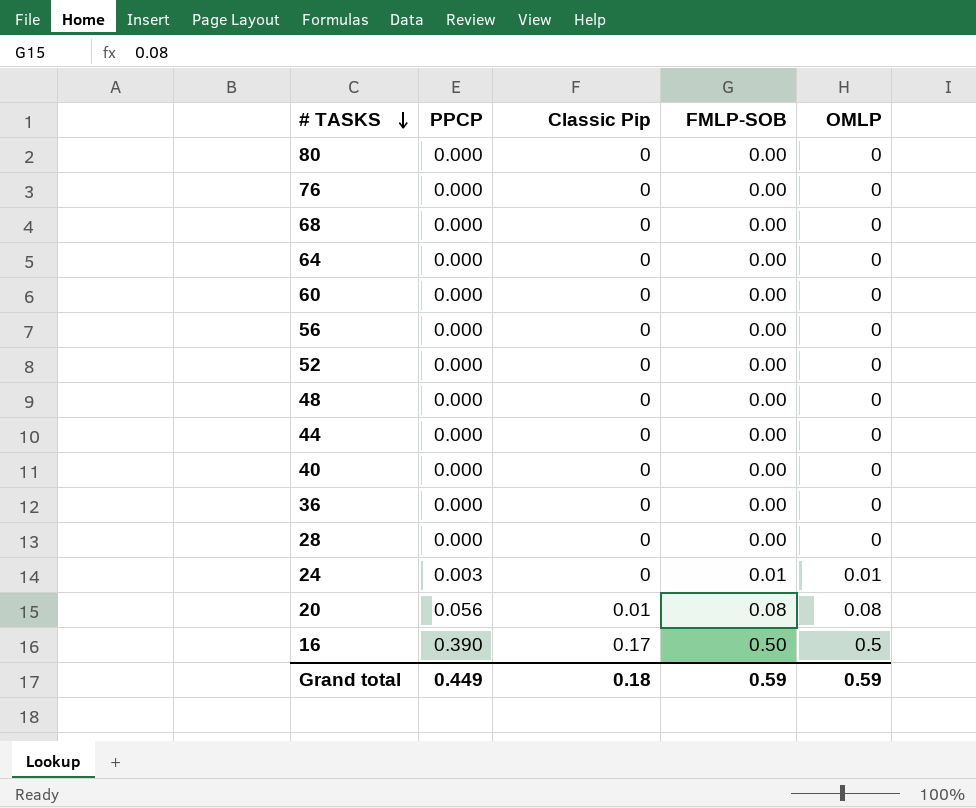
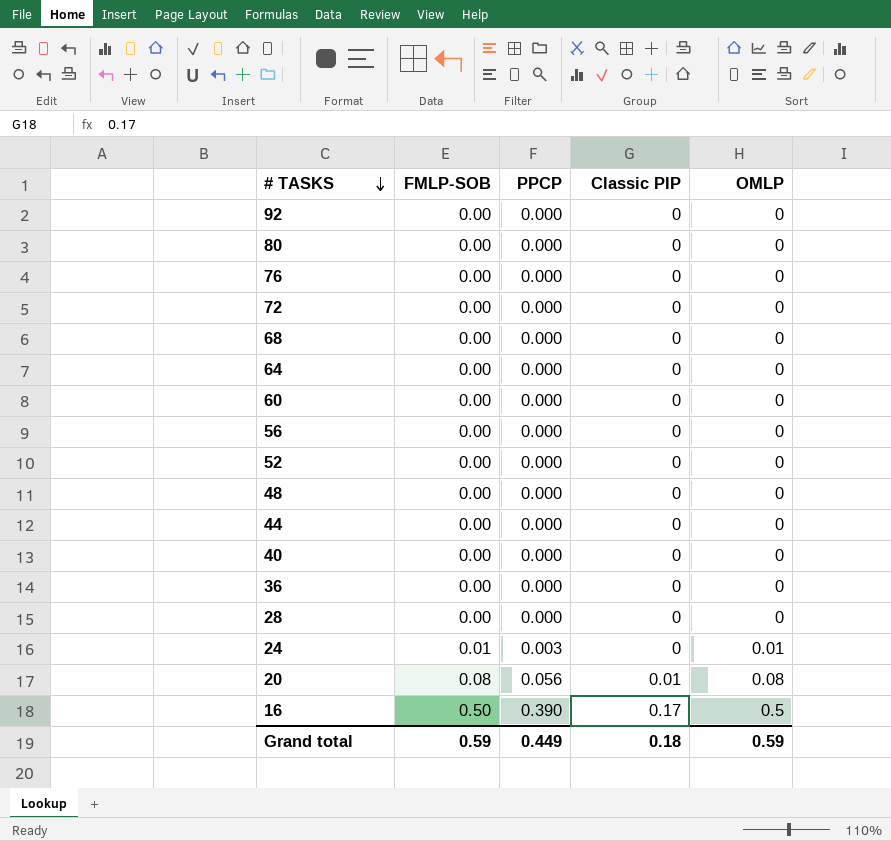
column FMLP-SOB | position: 4 -> 2
column name: Classic Pip -> Classic PIP
row 92: none -> 0.00 | 0.000 | 0 | 0
row 72: none -> 0.00 | 0.000 | 0 | 0

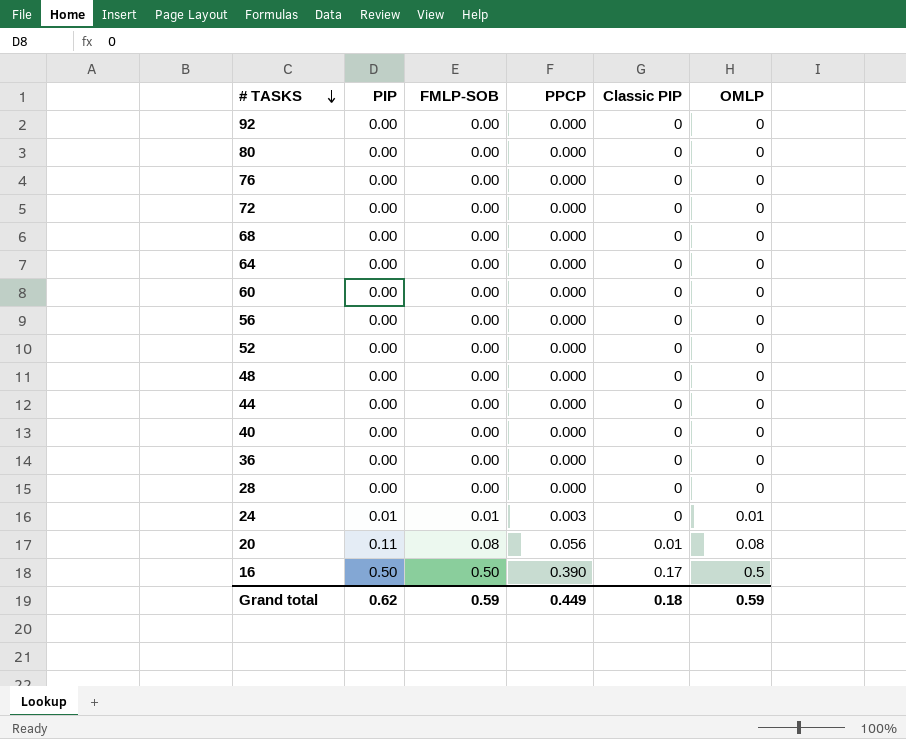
column PIP | position: none -> 2

